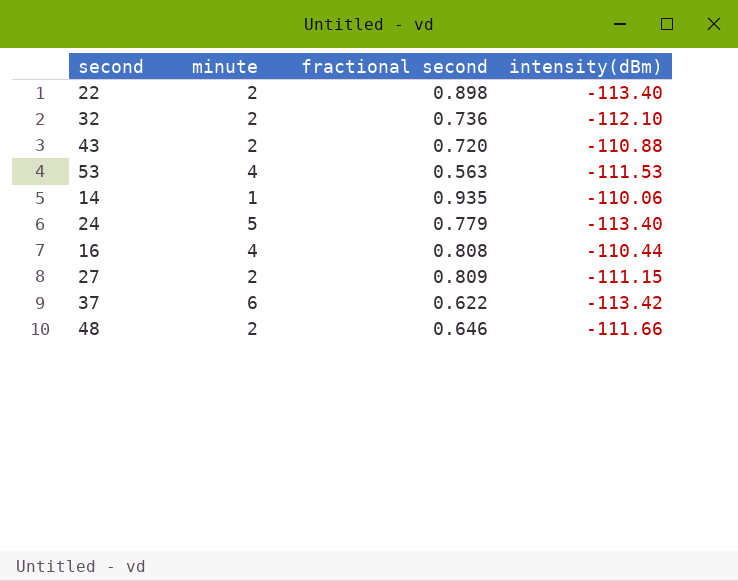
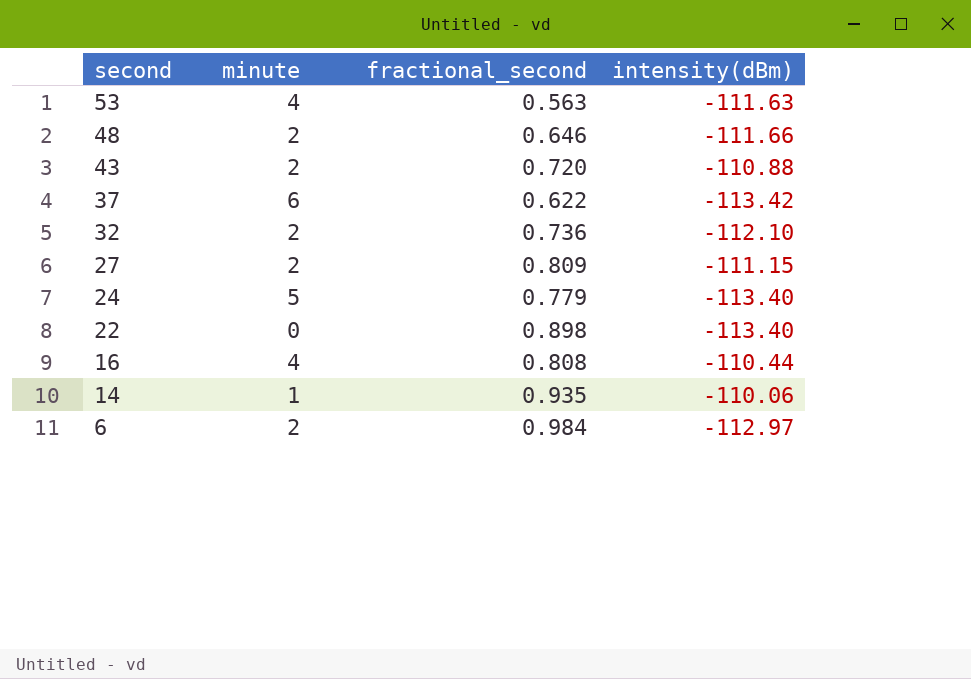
row order: none -> second descending
column name: fractional second -> fractional_second
53 | intensity(dBm): -111.53 -> -111.63
22 | minute: 2 -> 0
row 6: none -> 2 | 0.984 | -112.97

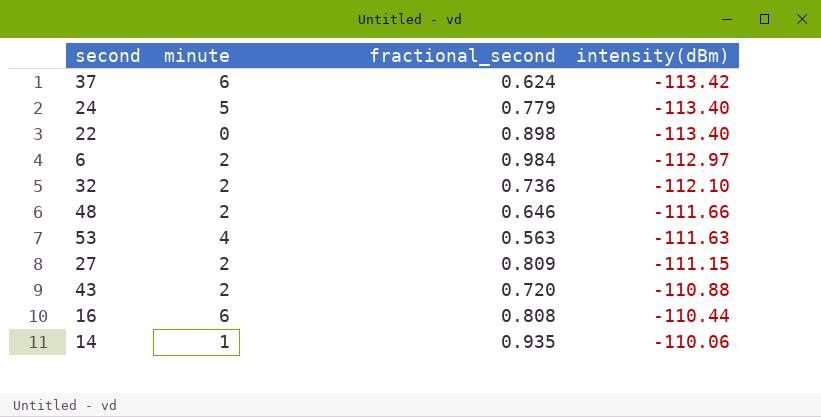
row order: second descending -> intensity(dBm) ascending
37 | fractional_second: 0.622 -> 0.624
16 | minute: 4 -> 6

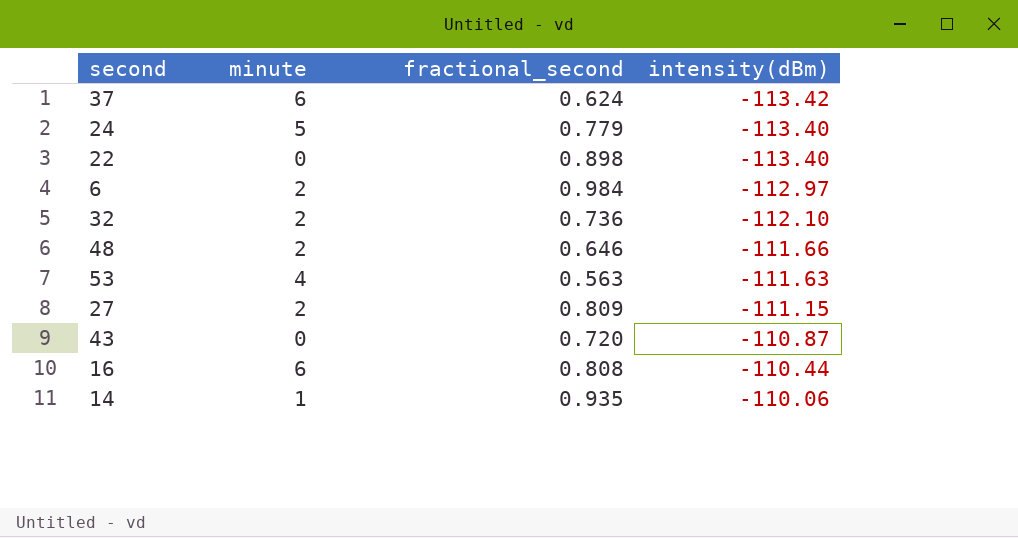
43 | minute: 2 -> 0
43 | intensity(dBm): -110.88 -> -110.87

